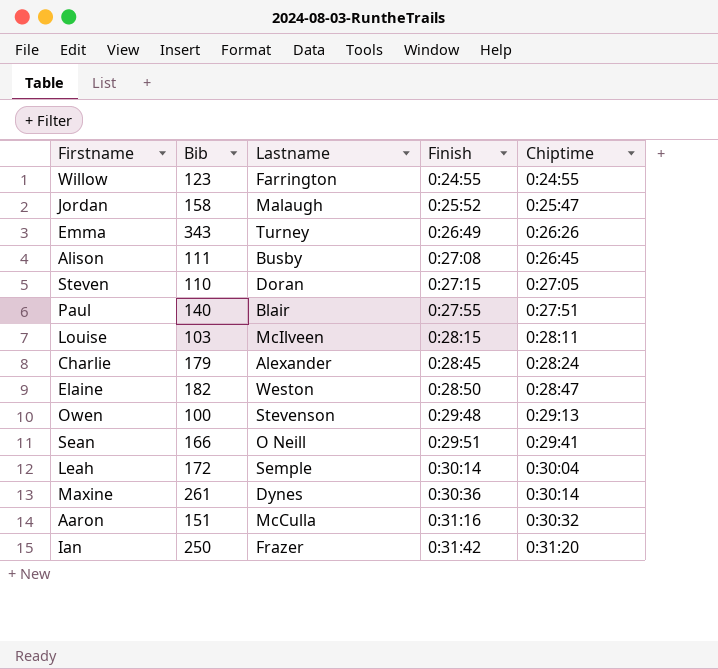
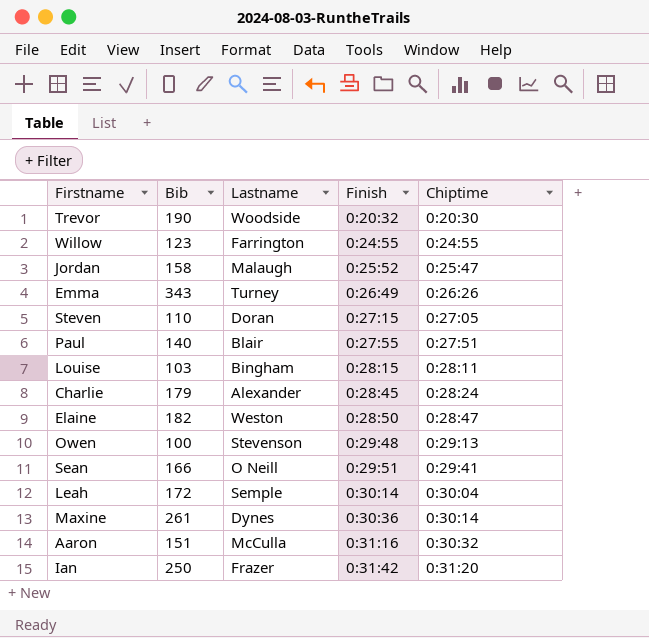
row Alison: 111 | Busby | 0:27:08 | 0:26:45 -> none
row Trevor: none -> 190 | Woodside | 0:20:32 | 0:20:30
Louise | Lastname: McIlveen -> Bingham

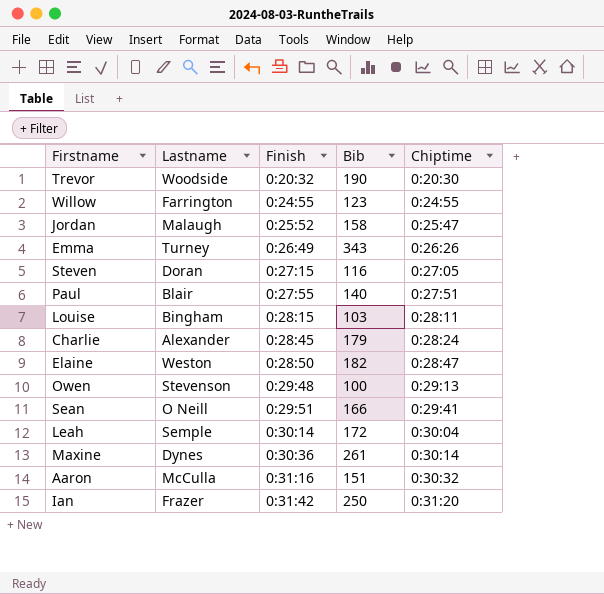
column Bib | position: 2 -> 4
Steven | Bib: 110 -> 116

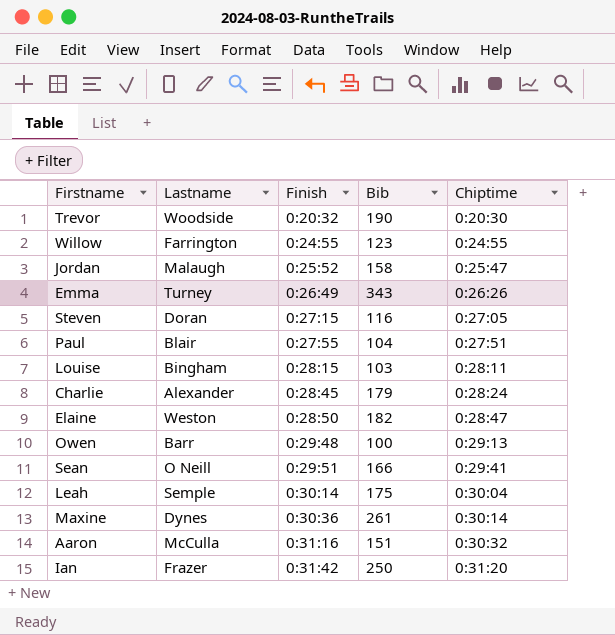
Paul | Bib: 140 -> 104
Owen | Lastname: Stevenson -> Barr
Leah | Bib: 172 -> 175

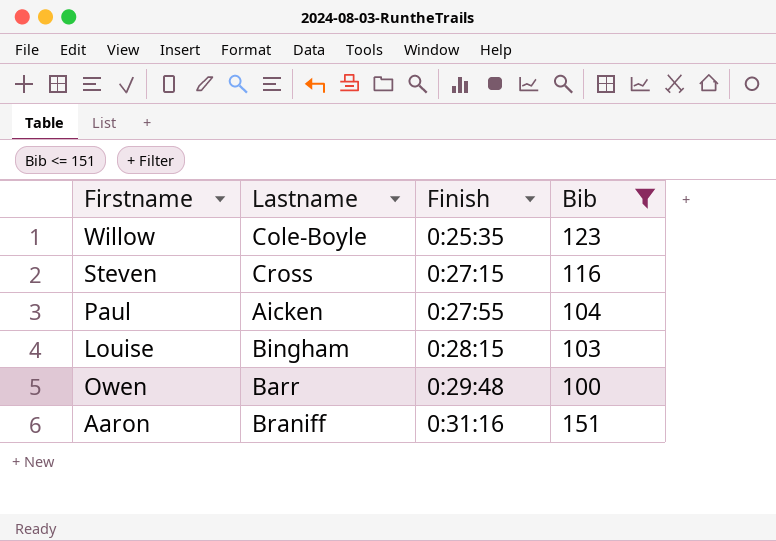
filter: none -> Bib <= 151
column Chiptime | position: 5 -> none
Willow | Lastname: Farrington -> Cole-Boyle
Willow | Finish: 0:24:55 -> 0:25:35
Steven | Lastname: Doran -> Cross
Paul | Lastname: Blair -> Aicken
Aaron | Lastname: McCulla -> Braniff

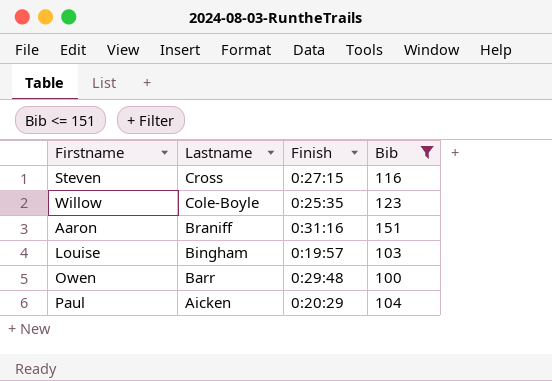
row order: Finish ascending -> Lastname descending
Louise | Finish: 0:28:15 -> 0:19:57
Paul | Finish: 0:27:55 -> 0:20:29

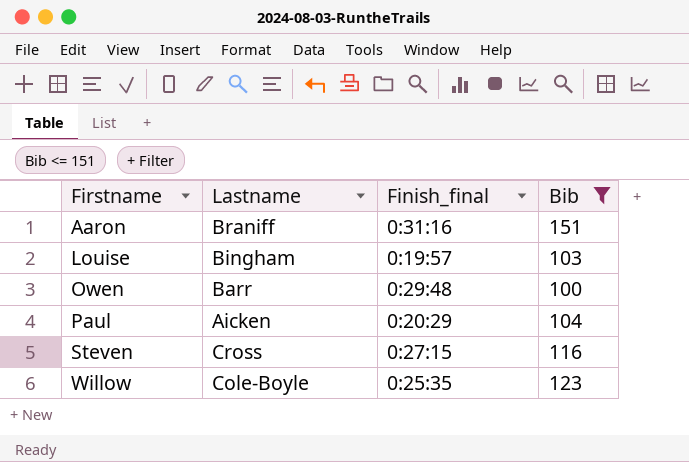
row order: Lastname descending -> Firstname ascending
column name: Finish -> Finish_final

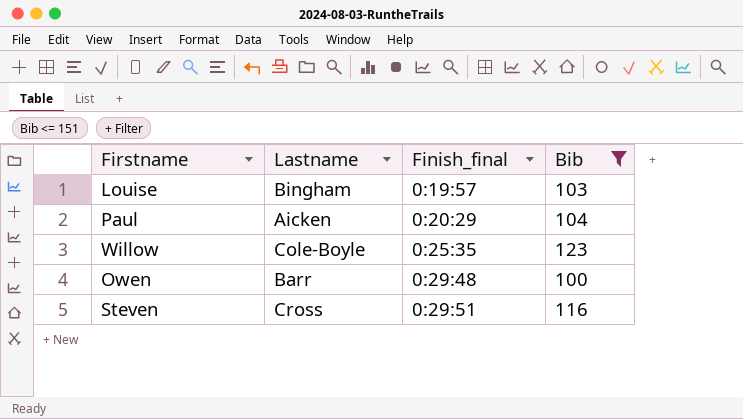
row order: Firstname ascending -> Finish_final ascending
row Aaron: Braniff | 0:31:16 | 151 -> none
Steven | Finish_final: 0:27:15 -> 0:29:51

